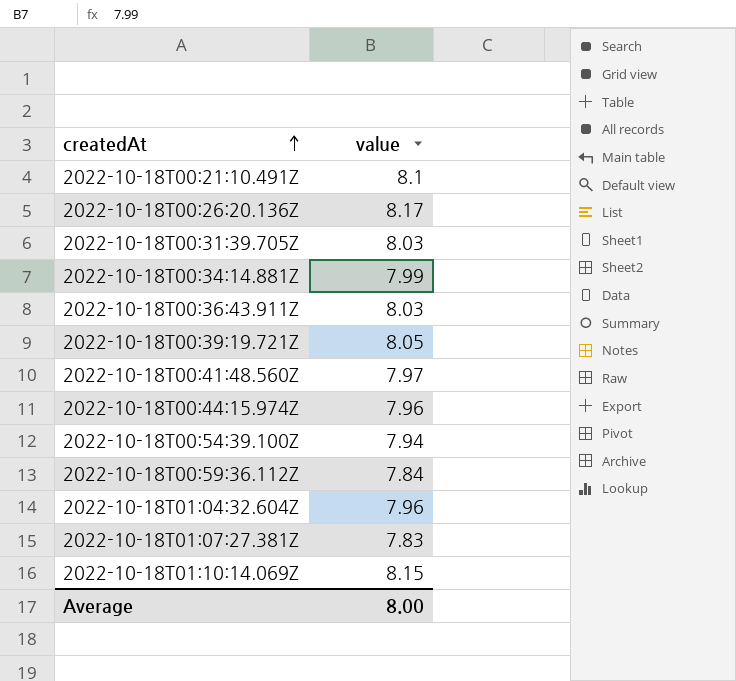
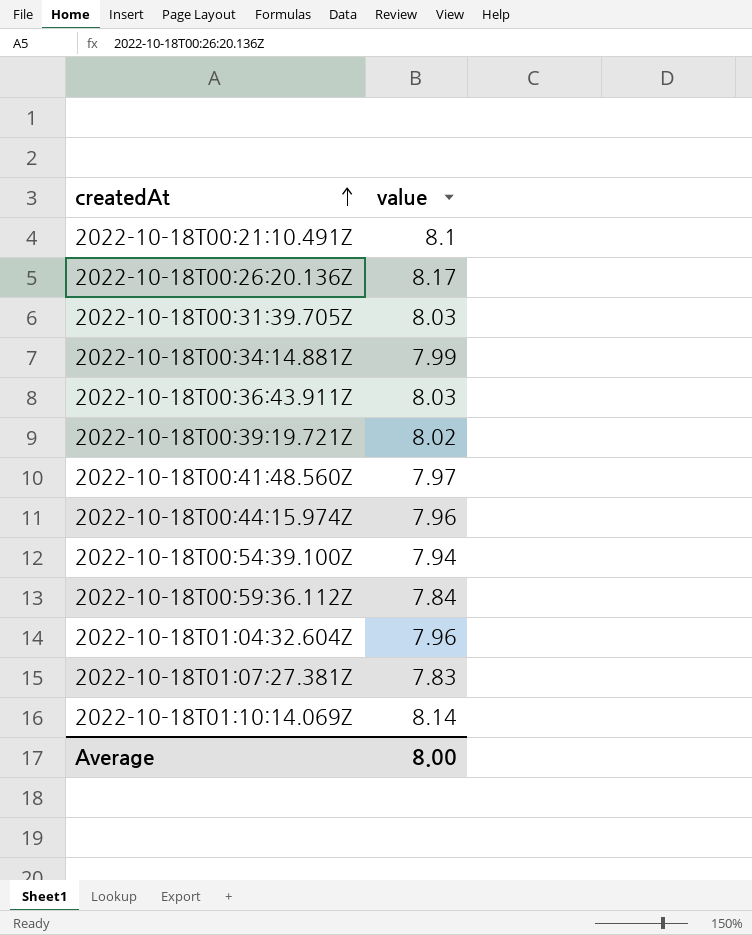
2022-10-18T00:39:19.721Z | value: 8.05 -> 8.02
2022-10-18T01:10:14.069Z | value: 8.15 -> 8.14

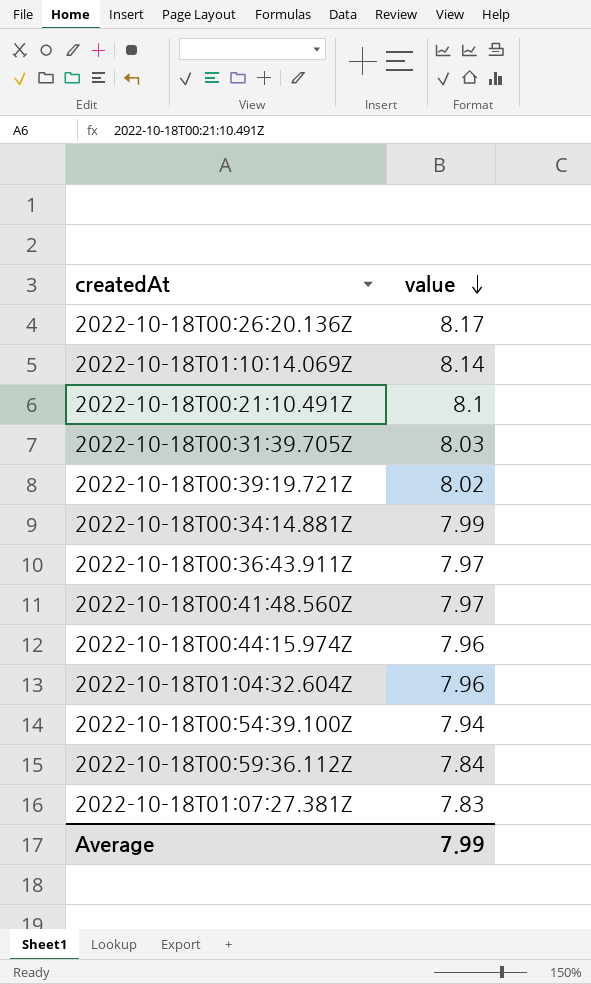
row order: createdAt ascending -> value descending
2022-10-18T00:36:43.911Z | value: 8.03 -> 7.97
Average | value: 8.00 -> 7.99

